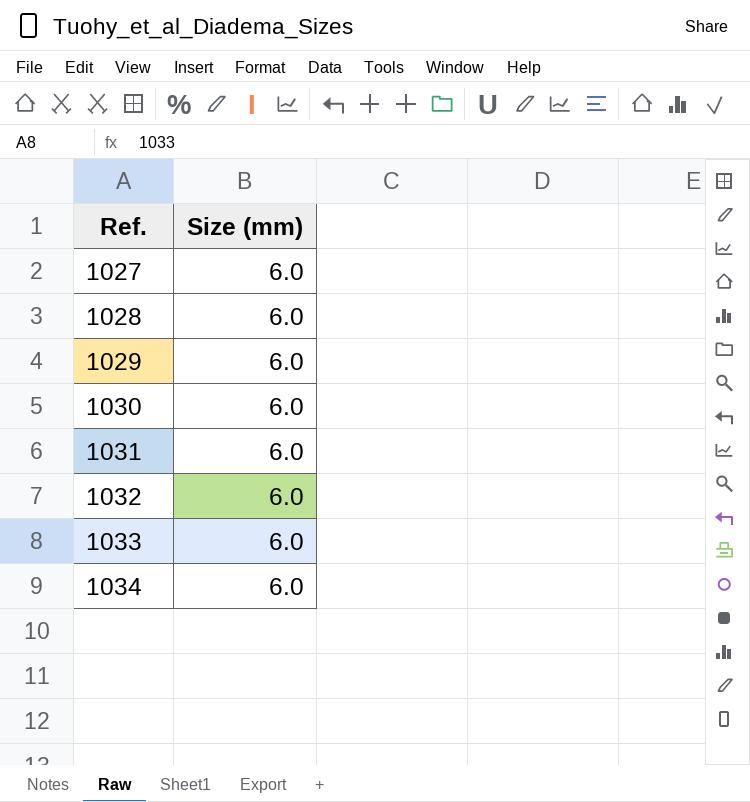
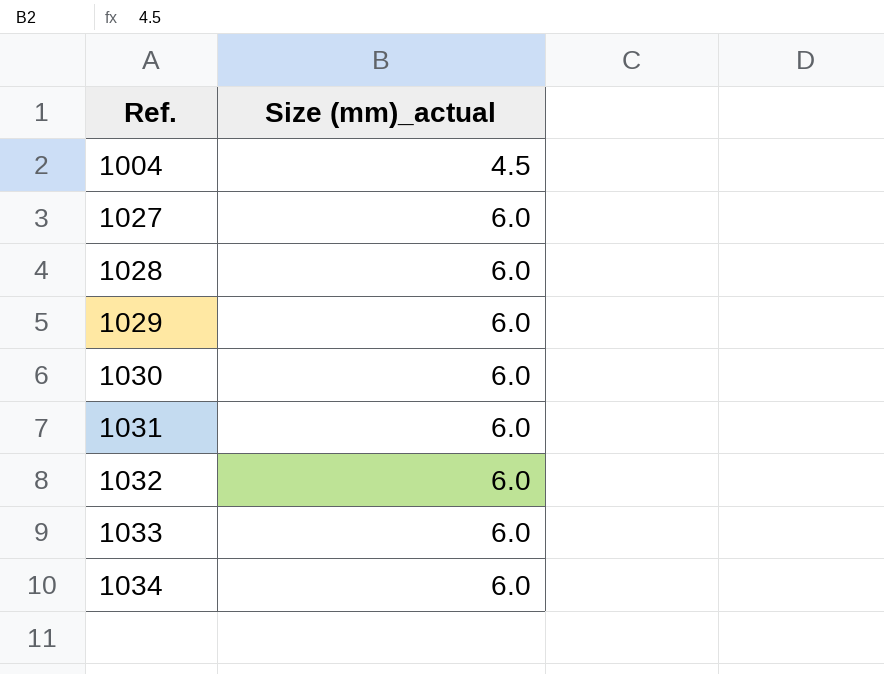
column name: Size (mm) -> Size (mm)_actual
row 1004: none -> 4.5

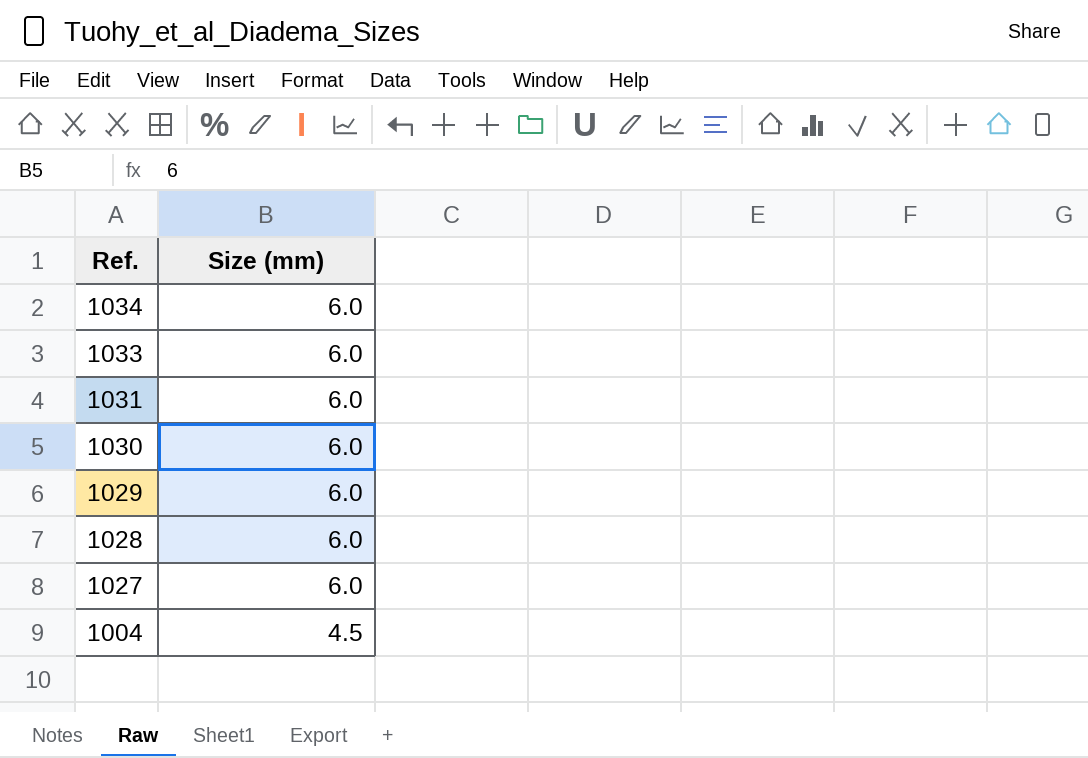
row order: Ref. ascending -> Ref. descending
column name: Size (mm)_actual -> Size (mm)
row 1032: 6.0 -> none

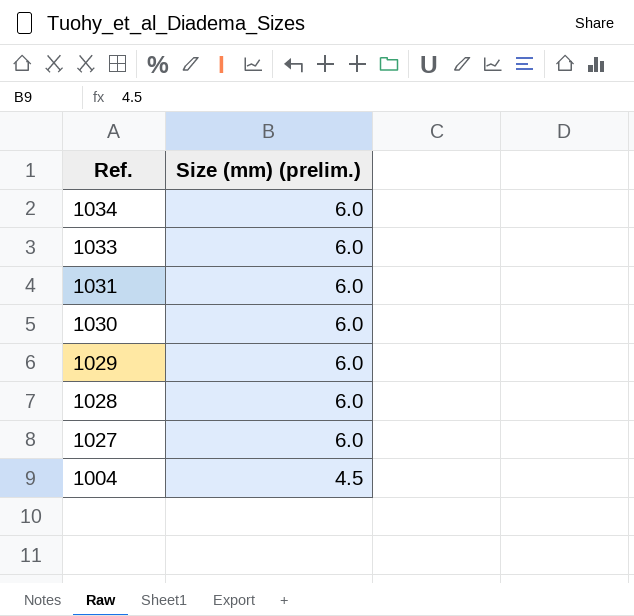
column name: Size (mm) -> Size (mm) (prelim.)

